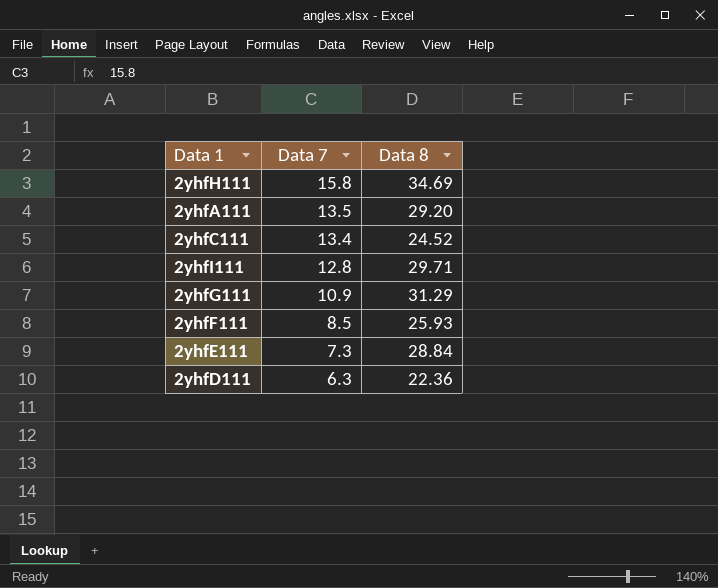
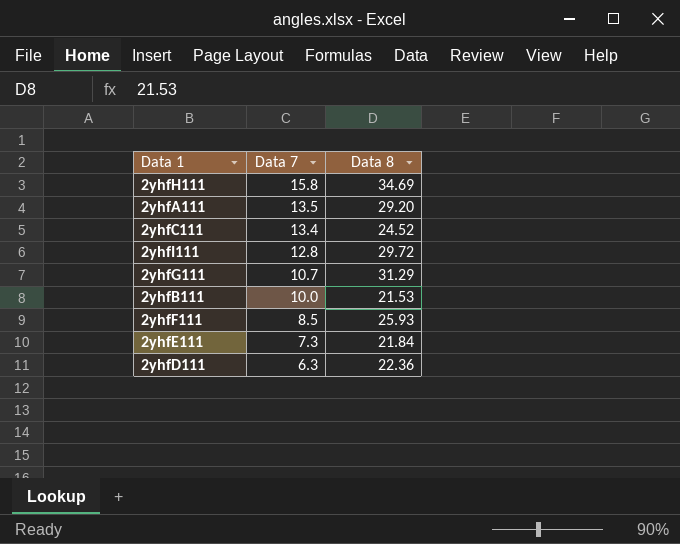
2yhfI111 | Data 8: 29.71 -> 29.72
2yhfG111 | Data 7: 10.9 -> 10.7
row 2yhfB111: none -> 10.0 | 21.53
2yhfE111 | Data 8: 28.84 -> 21.84

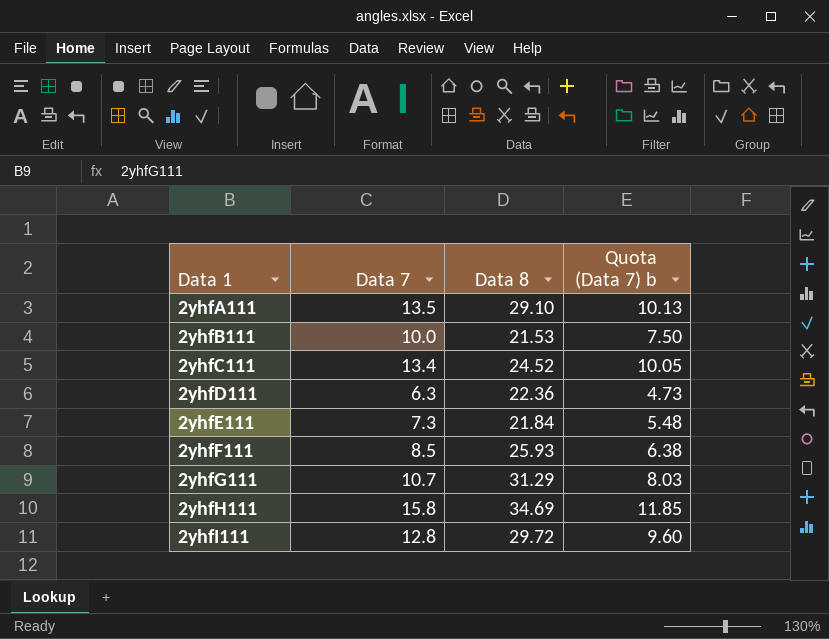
row order: Data 7 descending -> Data 1 ascending
column Quota (Data 7) b | formula: none -> [Data 7] * 0.75
2yhfA111 | Data 8: 29.20 -> 29.10

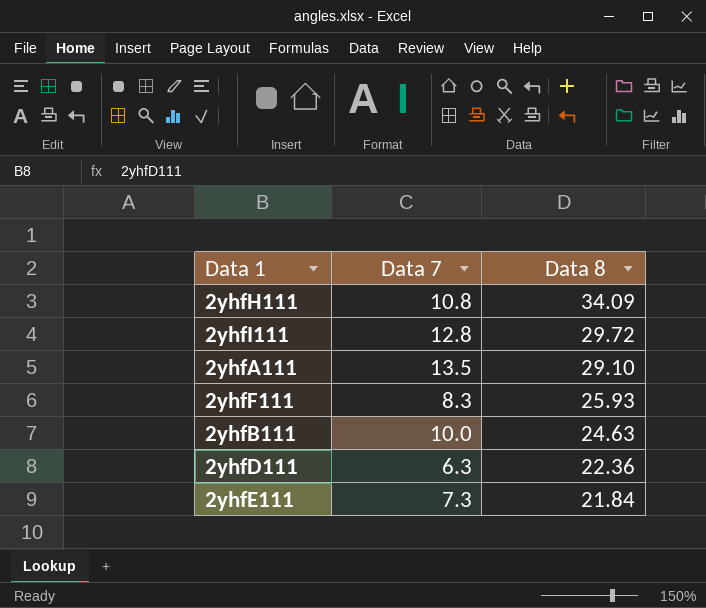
row order: Data 1 ascending -> Data 8 descending
column Quota (Data 7) b | formula: [Data 7] * 0.75 -> none
row 2yhfC111: 13.4 | 24.52 | 10.05 -> none
row 2yhfG111: 10.7 | 31.29 | 8.03 -> none
2yhfH111 | Data 7: 15.8 -> 10.8
2yhfH111 | Data 8: 34.69 -> 34.09
2yhfF111 | Data 7: 8.5 -> 8.3
2yhfB111 | Data 8: 21.53 -> 24.63

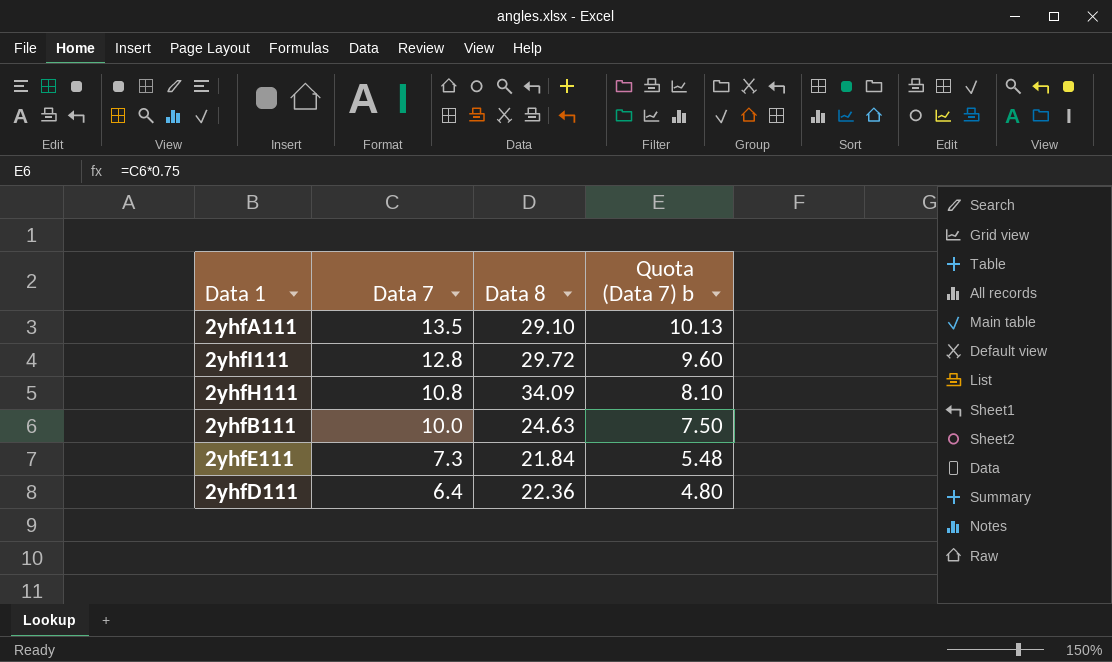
row order: Data 8 descending -> Data 7 descending
column Quota (Data 7) b | formula: none -> [Data 7] * 0.75
row 2yhfF111: 8.3 | 25.93 -> none
2yhfD111 | Data 7: 6.3 -> 6.4

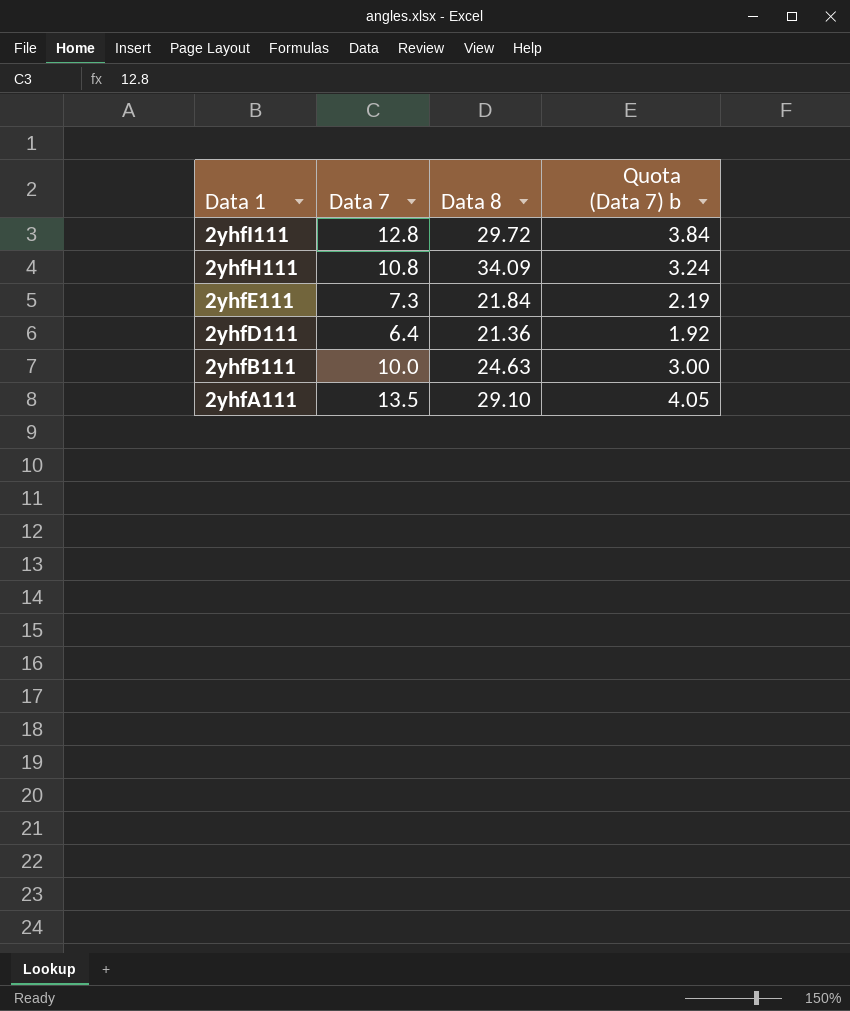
row order: Data 7 descending -> Data 1 descending
column Quota (Data 7) b | formula: [Data 7] * 0.75 -> [Data 7] * 0.3
2yhfD111 | Data 8: 22.36 -> 21.36

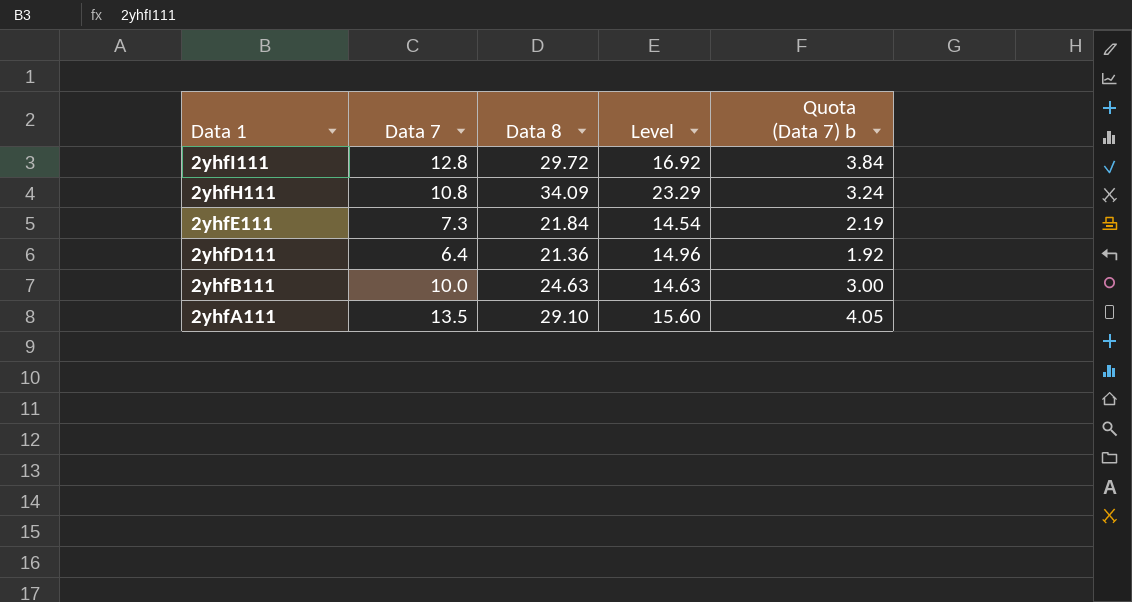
column Level | formula: none -> [Data 8] - [Data 7]

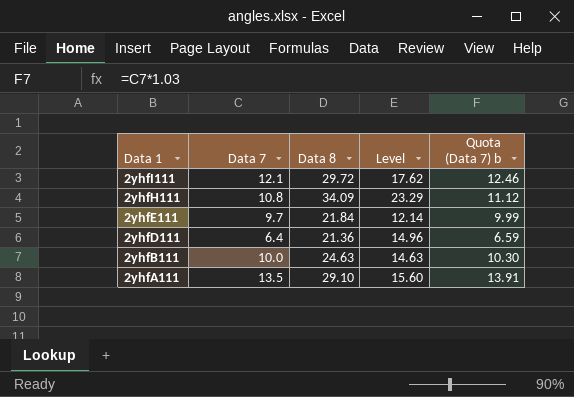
column Quota (Data 7) b | formula: [Data 7] * 0.3 -> [Data 7] * 1.03
2yhfI111 | Data 7: 12.8 -> 12.1
2yhfI111 | Level: 16.92 -> 17.62
2yhfE111 | Data 7: 7.3 -> 9.7
2yhfE111 | Level: 14.54 -> 12.14

